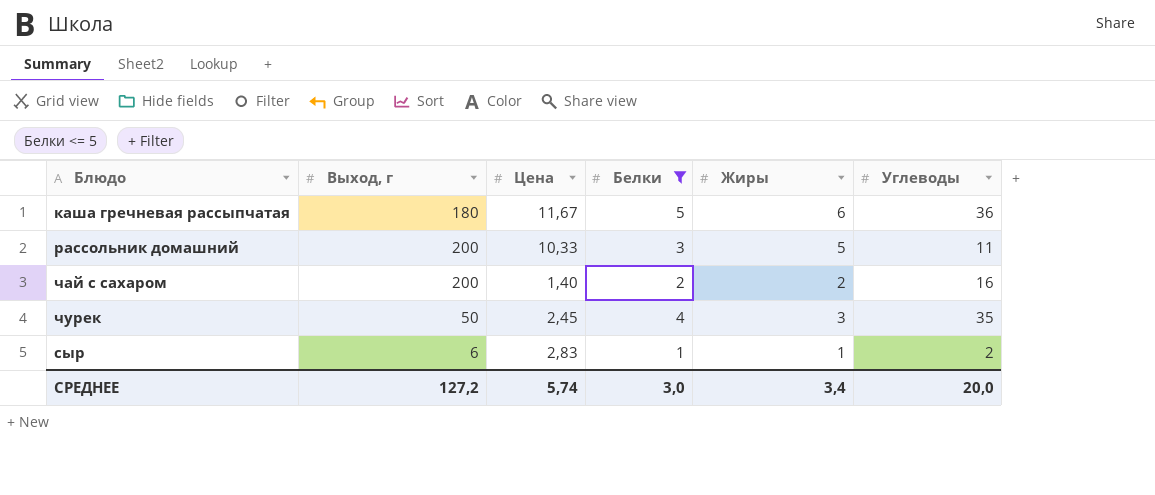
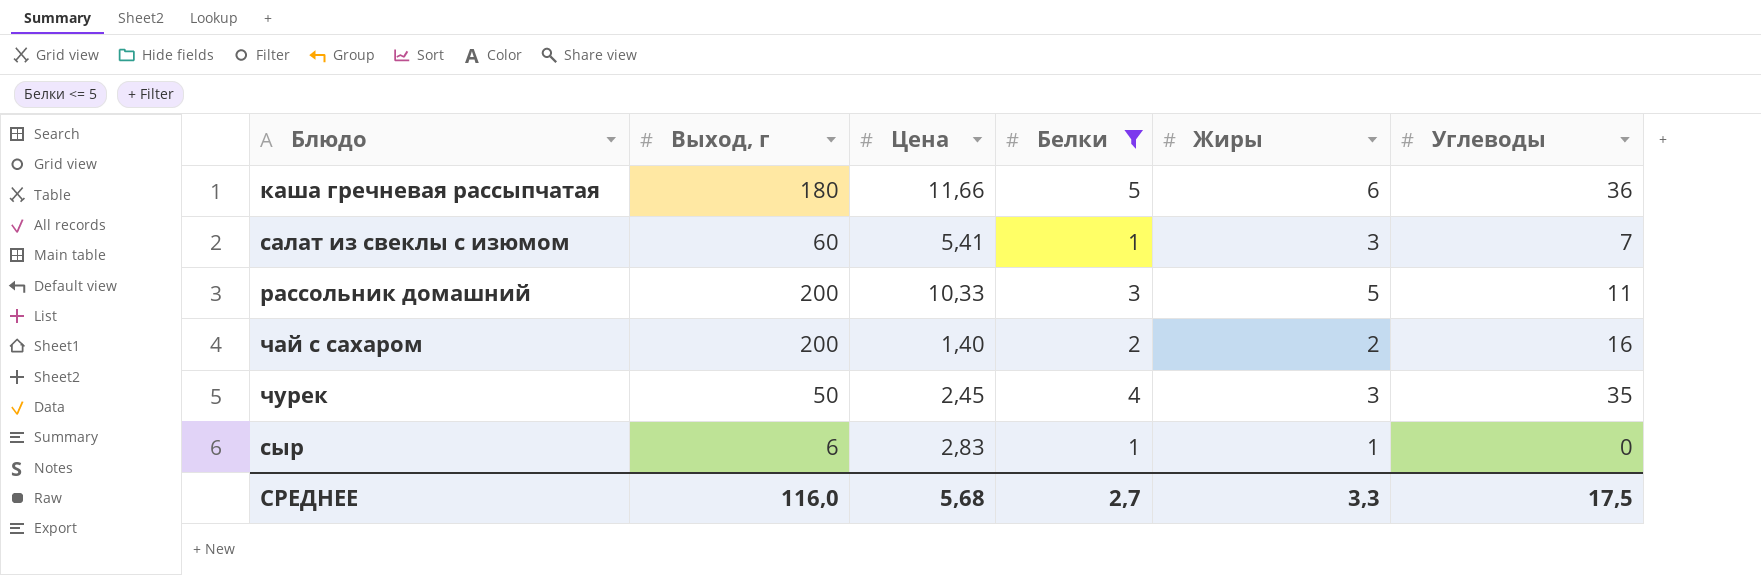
каша гречневая рассыпчатая | Цена: 11,67 -> 11,66
row салат из свеклы с изюмом: none -> 60 | 5,41 | 1 | 3 | 7
сыр | Углеводы: 2 -> 0
СРЕДНЕЕ | Выход, г: 127,2 -> 116,0
СРЕДНЕЕ | Цена: 5,74 -> 5,68
СРЕДНЕЕ | Белки: 3,0 -> 2,7
СРЕДНЕЕ | Жиры: 3,4 -> 3,3
СРЕДНЕЕ | Углеводы: 20,0 -> 17,5

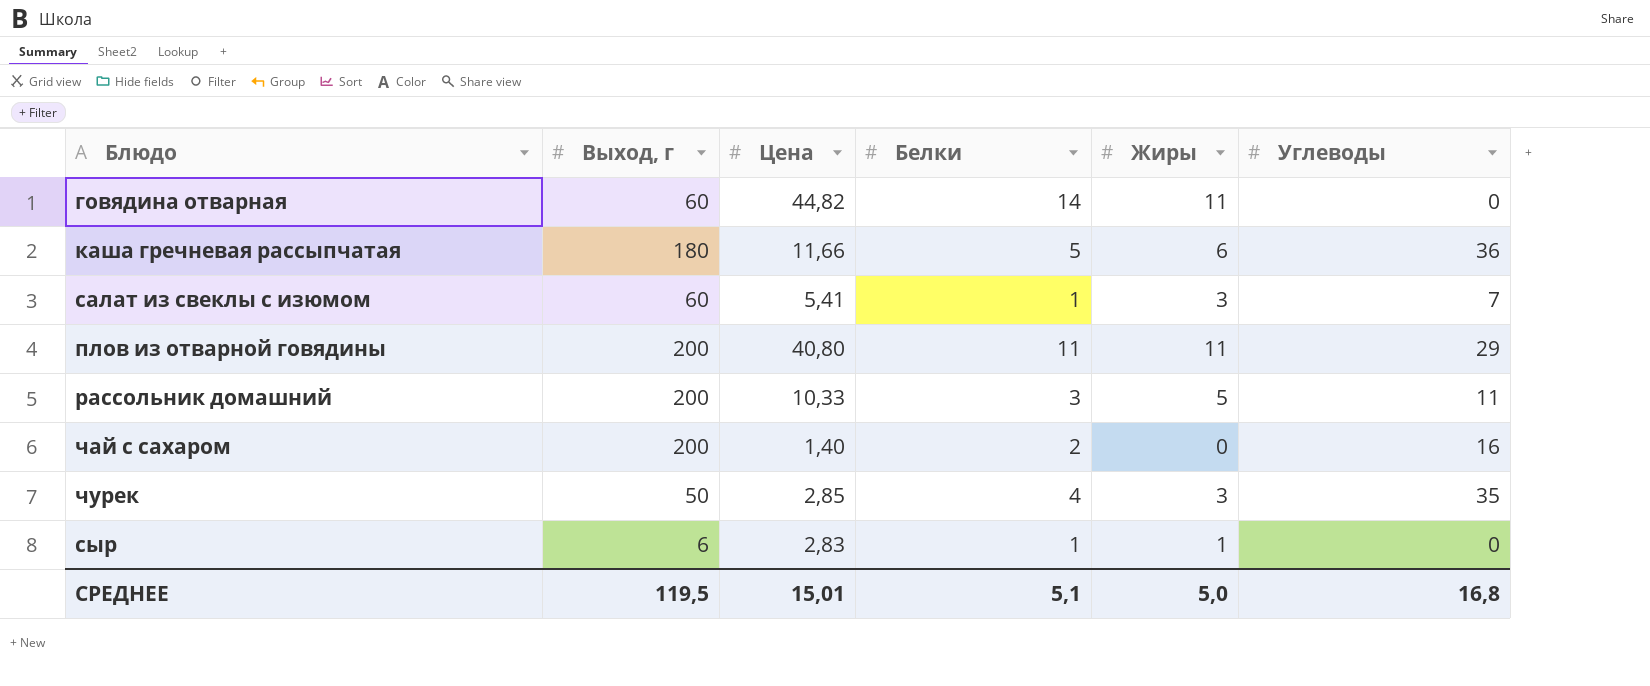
filter: Белки <= 5 -> none
чай с сахаром | Жиры: 2 -> 0
чурек | Цена: 2,45 -> 2,85
СРЕДНЕЕ | Выход, г: 116,0 -> 119,5
СРЕДНЕЕ | Цена: 5,68 -> 15,01
СРЕДНЕЕ | Белки: 2,7 -> 5,1
СРЕДНЕЕ | Жиры: 3,3 -> 5,0
СРЕДНЕЕ | Углеводы: 17,5 -> 16,8

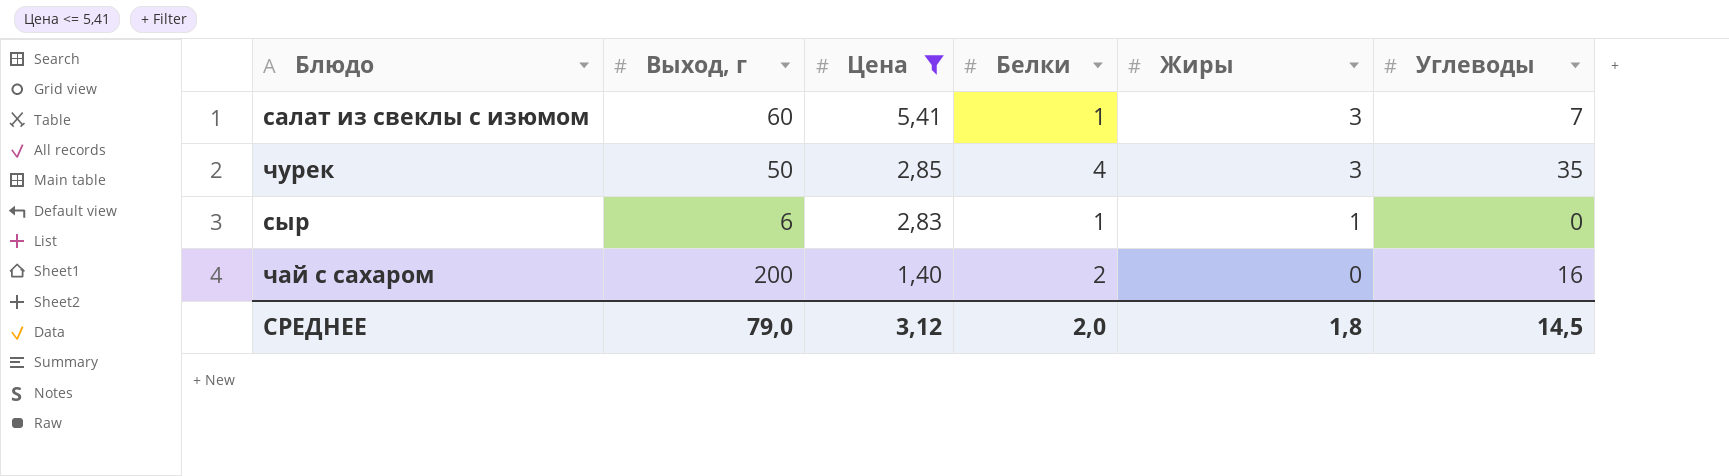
filter: none -> Цена <= 5,41
row order: none -> Цена descending
СРЕДНЕЕ | Выход, г: 119,5 -> 79,0
СРЕДНЕЕ | Цена: 15,01 -> 3,12
СРЕДНЕЕ | Белки: 5,1 -> 2,0
СРЕДНЕЕ | Жиры: 5,0 -> 1,8
СРЕДНЕЕ | Углеводы: 16,8 -> 14,5

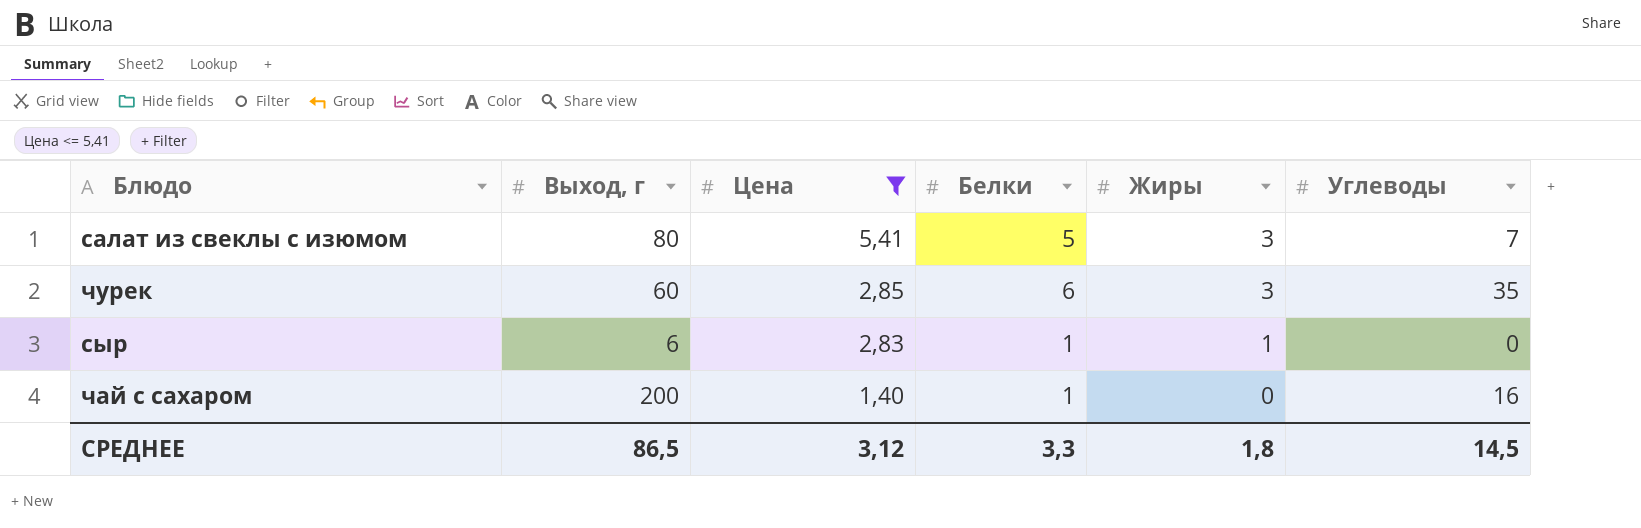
салат из свеклы с изюмом | Выход, г: 60 -> 80
салат из свеклы с изюмом | Белки: 1 -> 5
чурек | Выход, г: 50 -> 60
чурек | Белки: 4 -> 6
чай с сахаром | Белки: 2 -> 1
СРЕДНЕЕ | Выход, г: 79,0 -> 86,5
СРЕДНЕЕ | Белки: 2,0 -> 3,3

